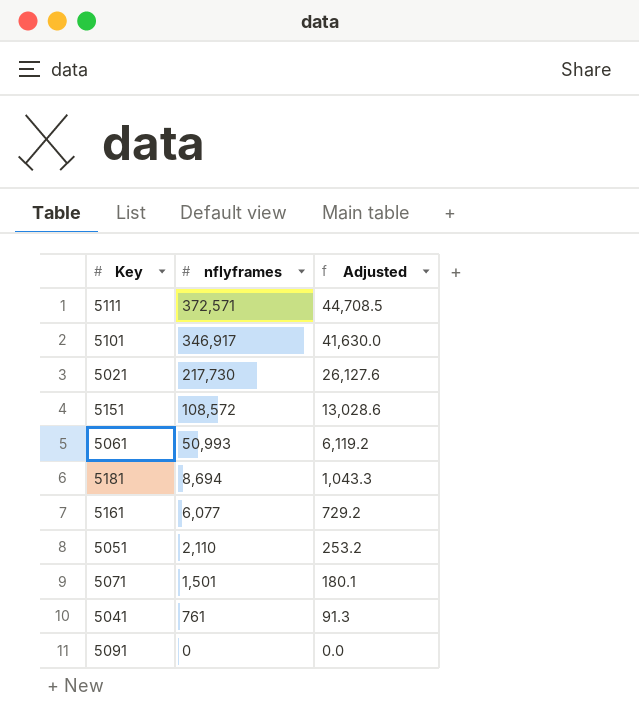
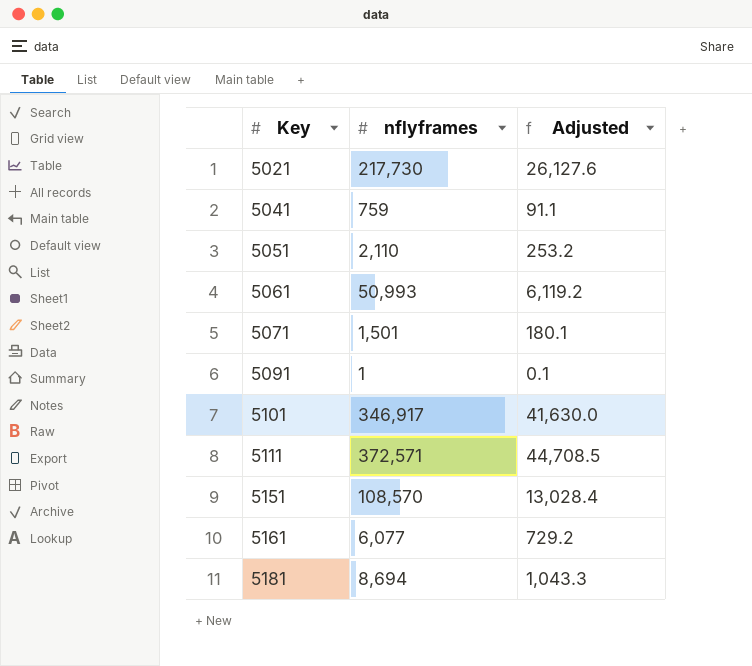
row order: nflyframes descending -> Key ascending
5041 | nflyframes: 761 -> 759
5041 | Adjusted: 91.3 -> 91.1
5091 | nflyframes: 0 -> 1
5091 | Adjusted: 0.0 -> 0.1
5151 | nflyframes: 108,572 -> 108,570
5151 | Adjusted: 13,028.6 -> 13,028.4

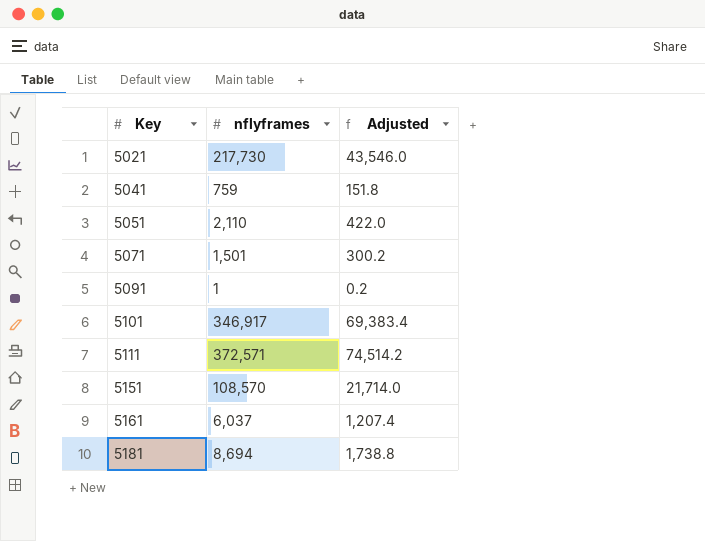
column Adjusted | formula: [nflyframes] * 0.12 -> [nflyframes] * 0.2
row 5061: 50,993 | 6,119.2 -> none
5161 | nflyframes: 6,077 -> 6,037

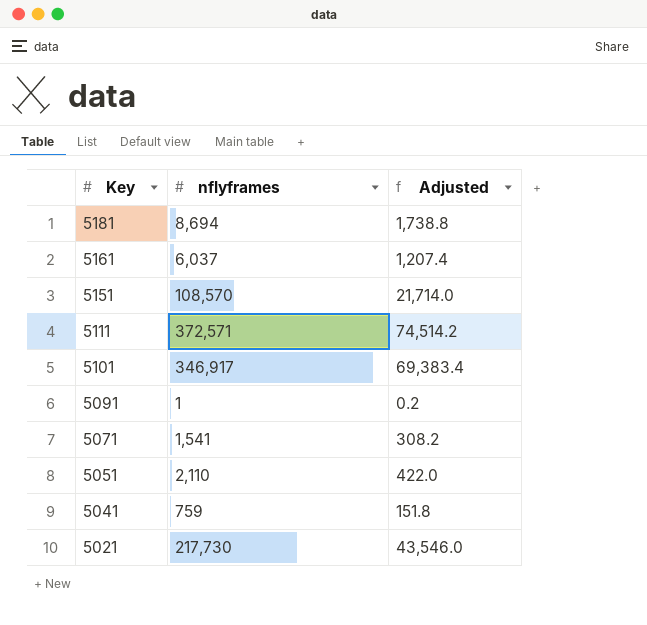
row order: Key ascending -> Key descending
5071 | nflyframes: 1,501 -> 1,541
5071 | Adjusted: 300.2 -> 308.2

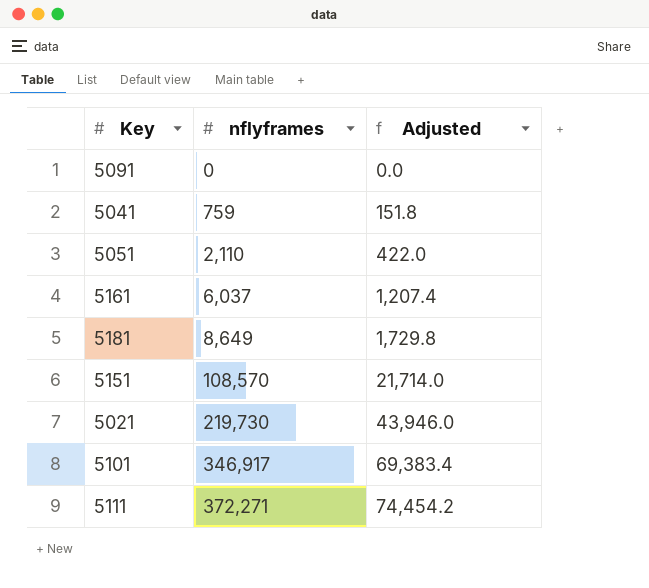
row order: Key descending -> nflyframes ascending
row 5071: 1,541 | 308.2 -> none
5091 | nflyframes: 1 -> 0
5091 | Adjusted: 0.2 -> 0.0
5181 | nflyframes: 8,694 -> 8,649
5181 | Adjusted: 1,738.8 -> 1,729.8
5021 | nflyframes: 217,730 -> 219,730
5021 | Adjusted: 43,546.0 -> 43,946.0
5111 | nflyframes: 372,571 -> 372,271
5111 | Adjusted: 74,514.2 -> 74,454.2

